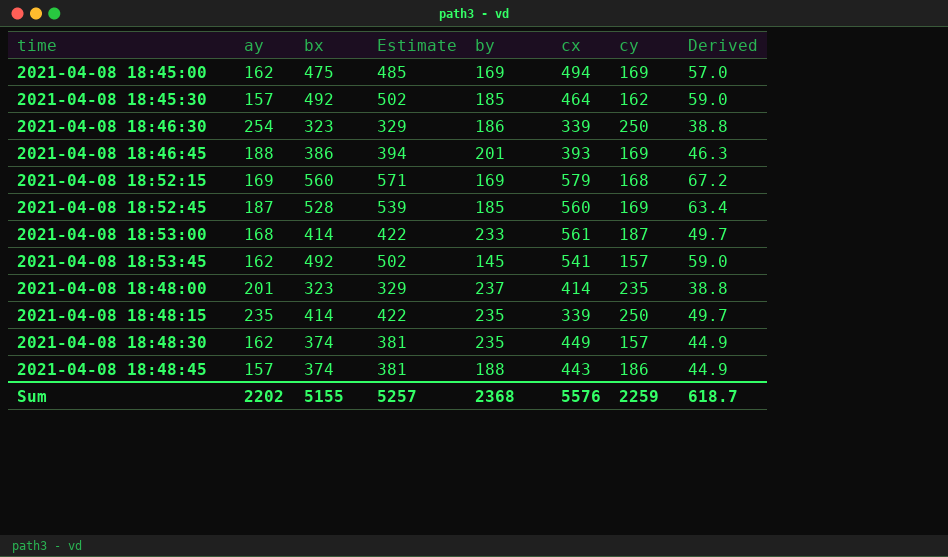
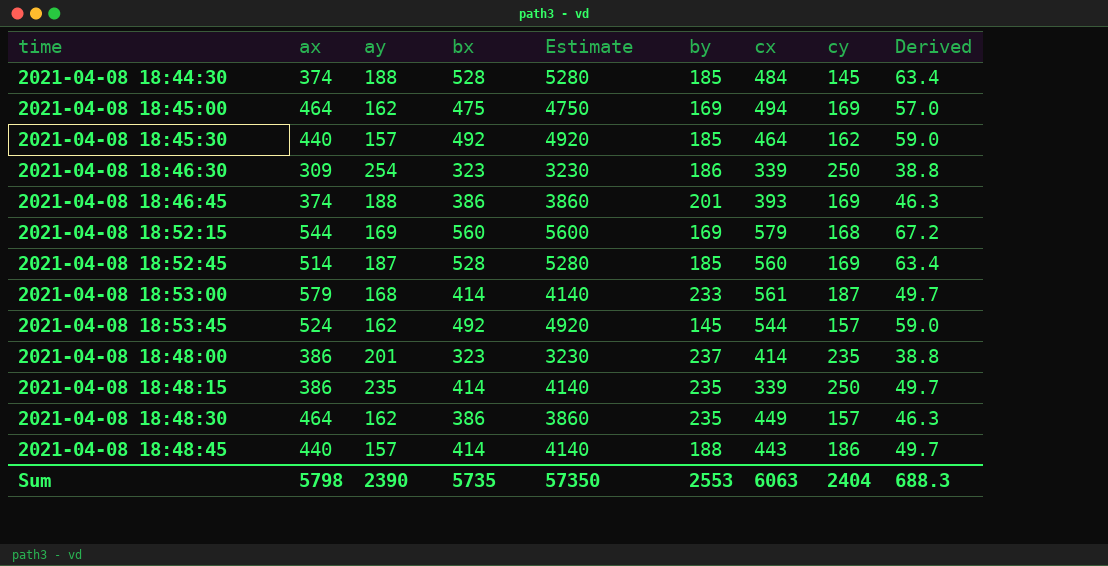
column ax | position: none -> 2
column Estimate | formula: [bx] * 1.02 -> [bx] * 10
row 2021-04-08 18:44:30: none -> 374 | 188 | 528 | 5280 | 185 | 484 | 145 | 63.4
2021-04-08 18:53:45 | cx: 541 -> 544
2021-04-08 18:48:30 | bx: 374 -> 386
2021-04-08 18:48:30 | Derived: 44.9 -> 46.3
2021-04-08 18:48:45 | bx: 374 -> 414
2021-04-08 18:48:45 | Derived: 44.9 -> 49.7
Sum | ay: 2202 -> 2390
Sum | bx: 5155 -> 5735
Sum | Estimate: 5257 -> 57350
Sum | by: 2368 -> 2553
Sum | cx: 5576 -> 6063
Sum | cy: 2259 -> 2404
Sum | Derived: 618.7 -> 688.3

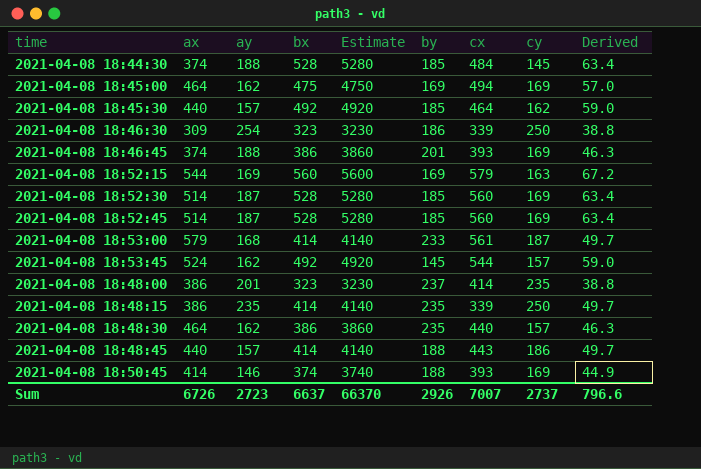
2021-04-08 18:52:15 | cy: 168 -> 163
row 2021-04-08 18:52:30: none -> 514 | 187 | 528 | 5280 | 185 | 560 | 169 | 63.4
2021-04-08 18:48:30 | cx: 449 -> 440
row 2021-04-08 18:50:45: none -> 414 | 146 | 374 | 3740 | 188 | 393 | 169 | 44.9
Sum | ax: 5798 -> 6726
Sum | ay: 2390 -> 2723
Sum | bx: 5735 -> 6637
Sum | Estimate: 57350 -> 66370
Sum | by: 2553 -> 2926
Sum | cx: 6063 -> 7007
Sum | cy: 2404 -> 2737
Sum | Derived: 688.3 -> 796.6

